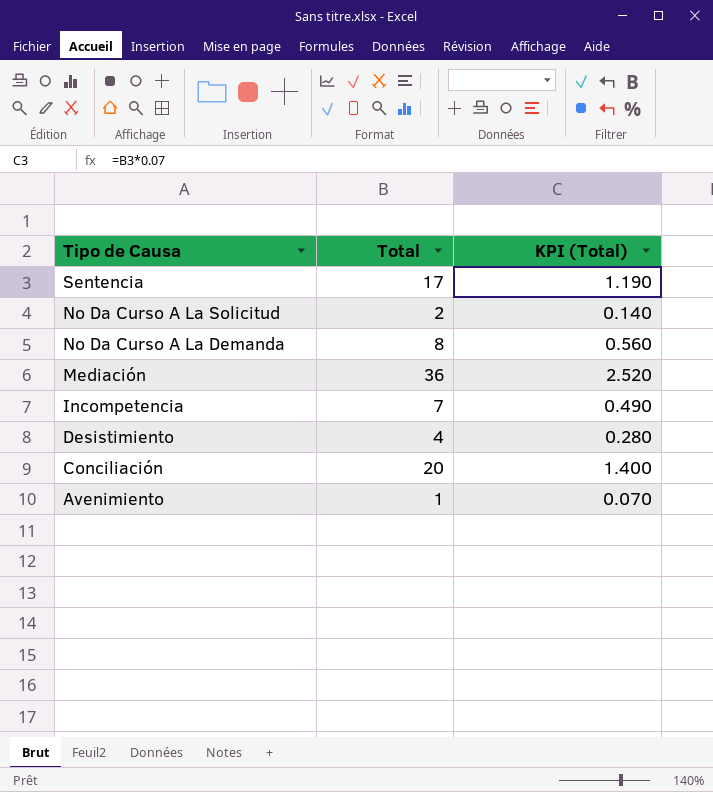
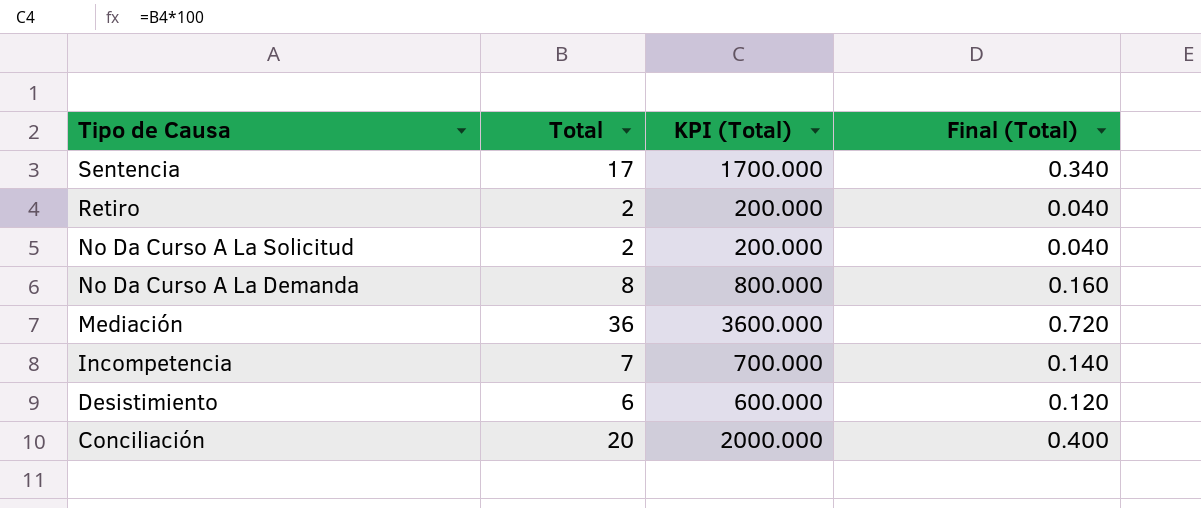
column KPI (Total) | formula: [Total] * 0.07 -> [Total] * 100
column Final (Total) | formula: none -> [Total] * 0.02
row Avenimiento: 1 | 0.070 -> none
row Retiro: none -> 2 | 200.000 | 0.040
Desistimiento | Total: 4 -> 6

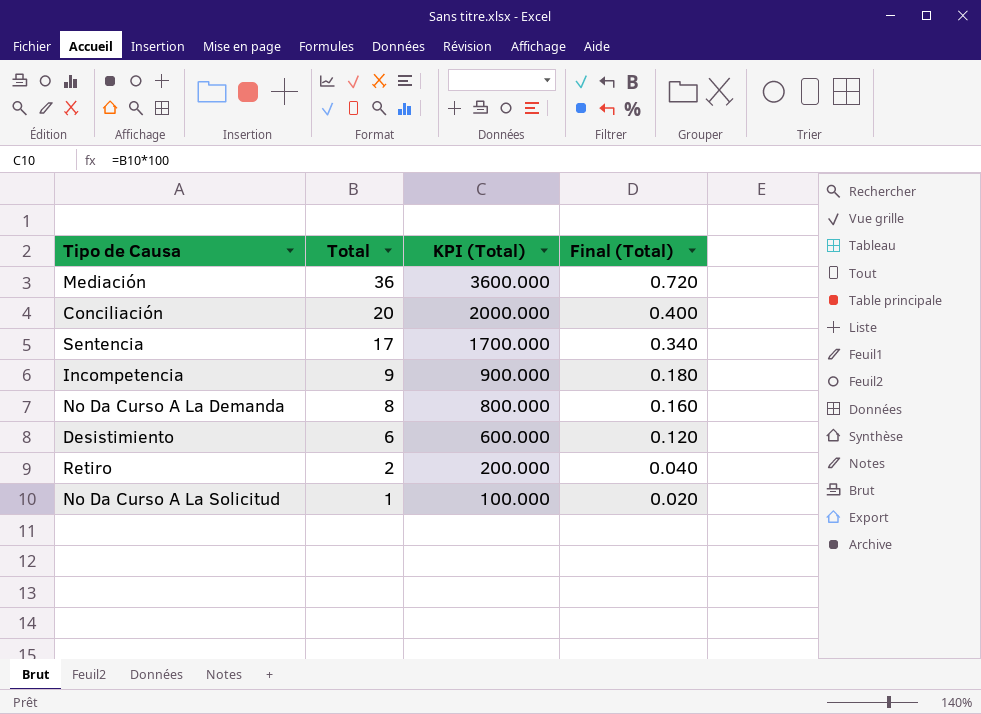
row order: Tipo de Causa descending -> Total descending
Incompetencia | Total: 7 -> 9
Incompetencia | KPI (Total): 700.000 -> 900.000
Incompetencia | Final (Total): 0.140 -> 0.180
No Da Curso A La Solicitud | Total: 2 -> 1
No Da Curso A La Solicitud | KPI (Total): 200.000 -> 100.000
No Da Curso A La Solicitud | Final (Total): 0.040 -> 0.020

